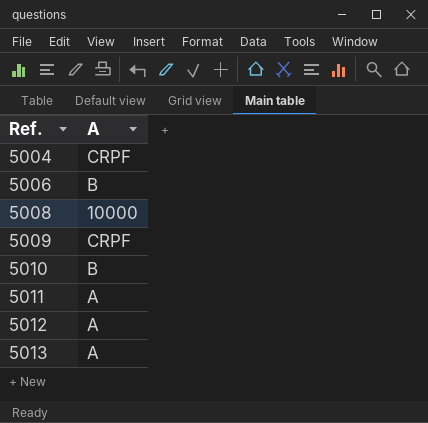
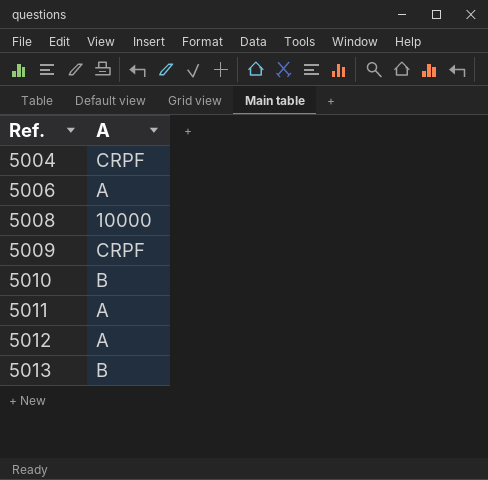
5006 | A: B -> A
5013 | A: A -> B

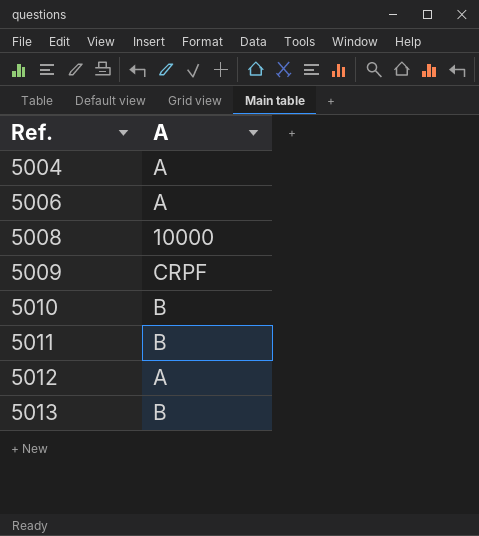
5004 | A: CRPF -> A
5011 | A: A -> B

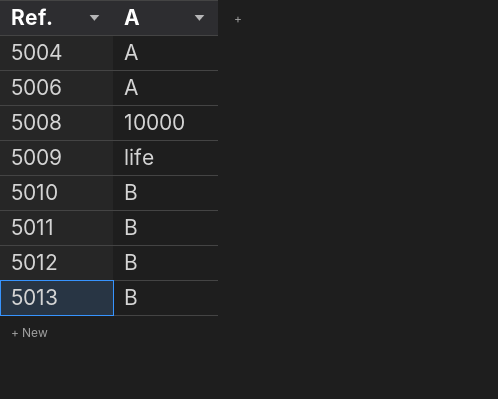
5009 | A: CRPF -> life
5012 | A: A -> B

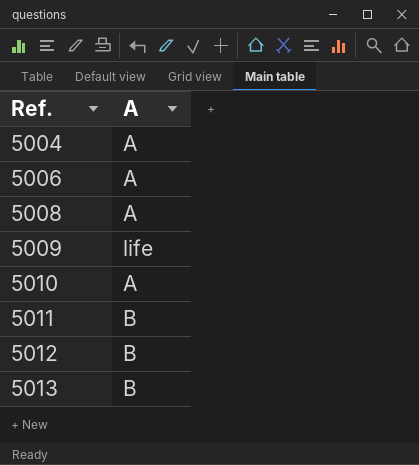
5008 | A: 10000 -> A
5010 | A: B -> A

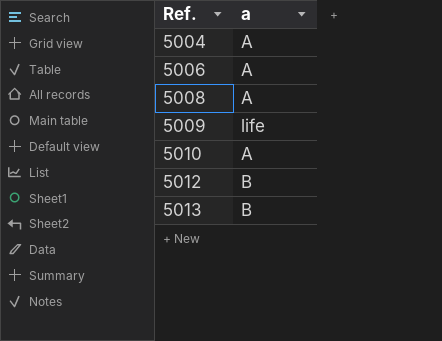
column name: A -> a
row 5011: B -> none

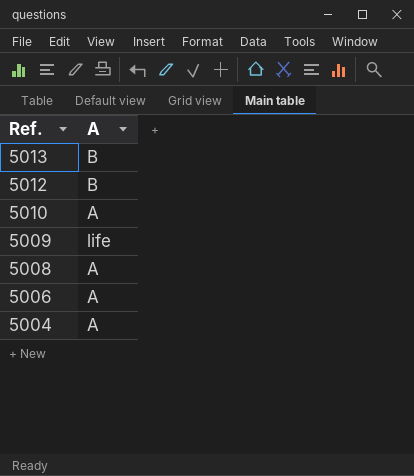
row order: Ref. ascending -> Ref. descending
column name: a -> A

